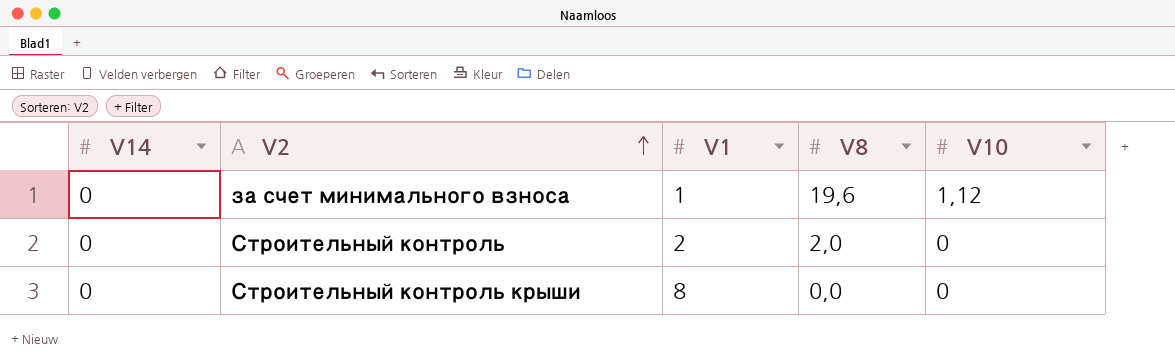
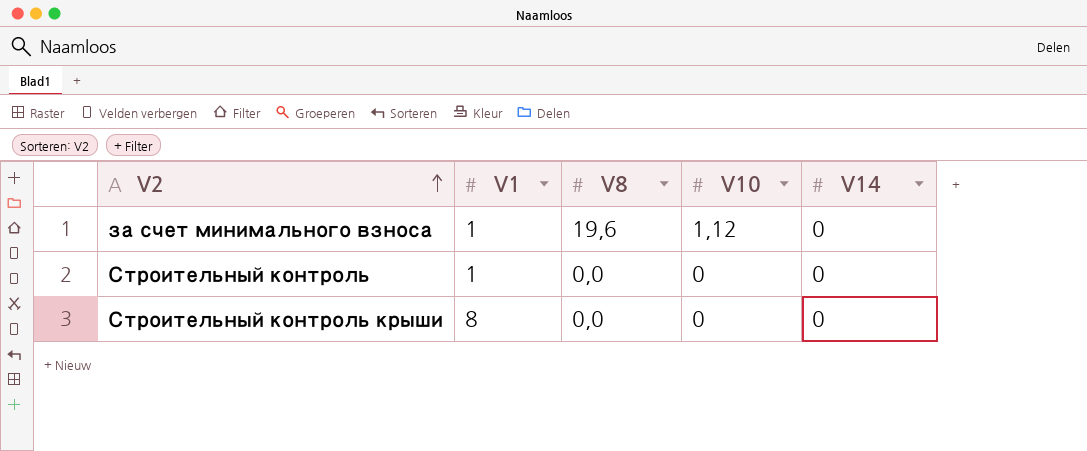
column V14 | position: 1 -> 5
Строительный контроль | V1: 2 -> 1
Строительный контроль | V8: 2,0 -> 0,0

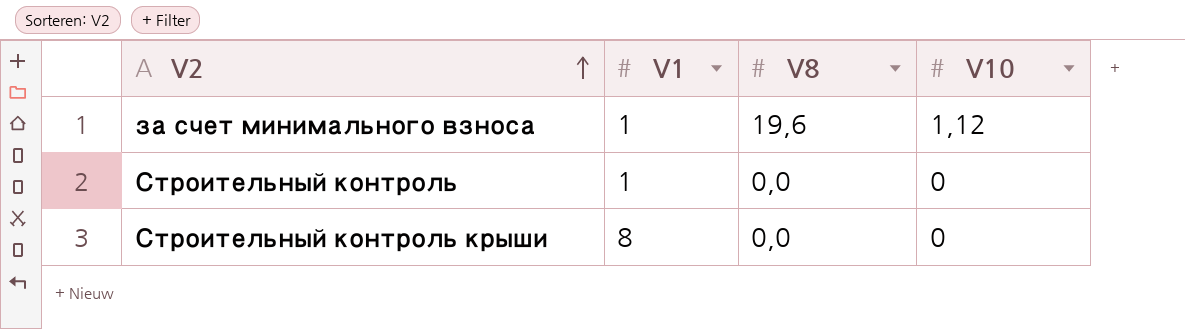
column V14 | position: 5 -> none

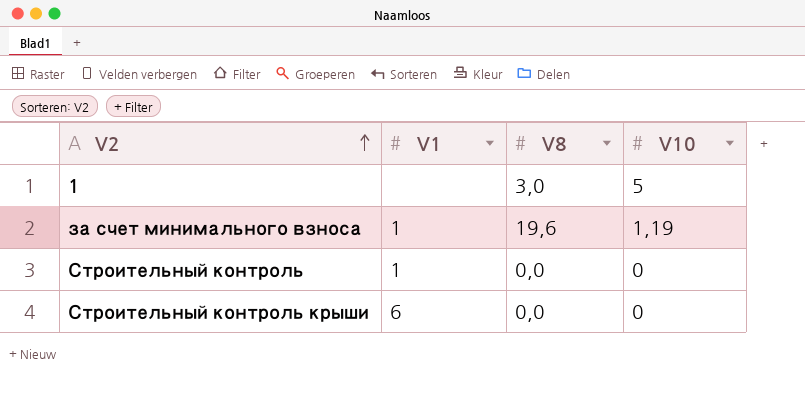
row 1: none -> none | 3,0 | 5
за счет минимального взноса | V10: 1,12 -> 1,19
Строительный контроль крыши | V1: 8 -> 6

